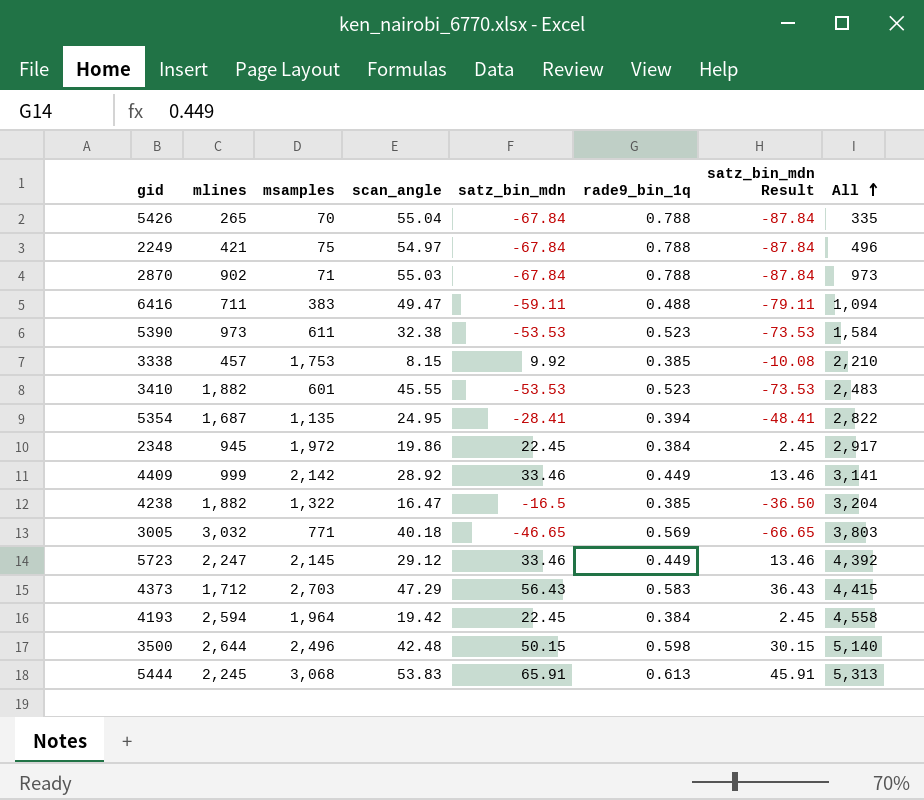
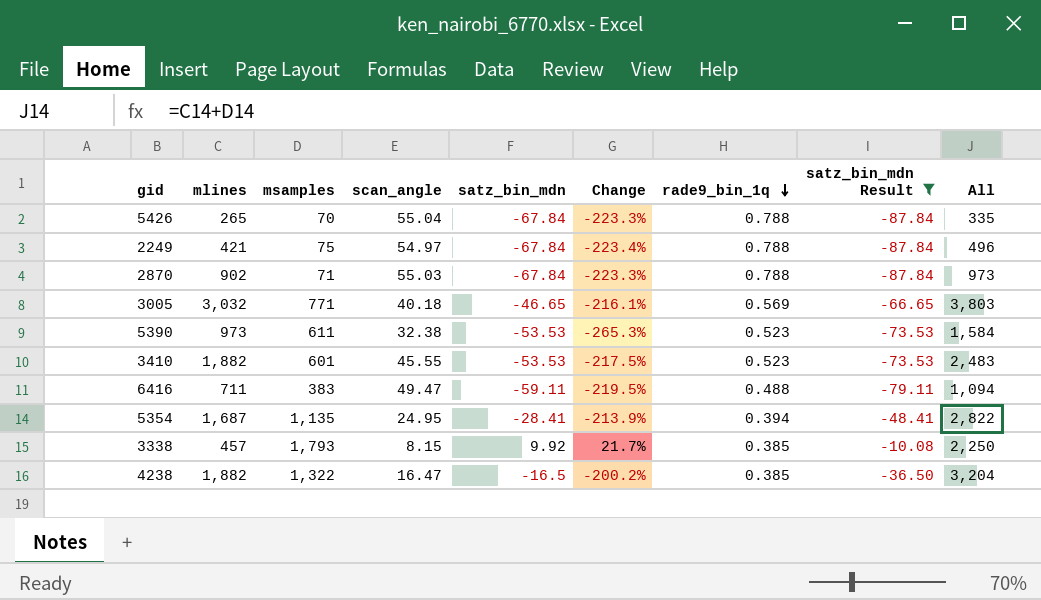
filter: none -> satz_bin_mdn Result <= -10.08
row order: All ascending -> rade9_bin_1q descending
column Change | formula: none -> ([satz_bin_mdn] - [scan_angle]) / [scan_angle]
3338 | msamples: 1,753 -> 1,793
3338 | All: 2,210 -> 2,250

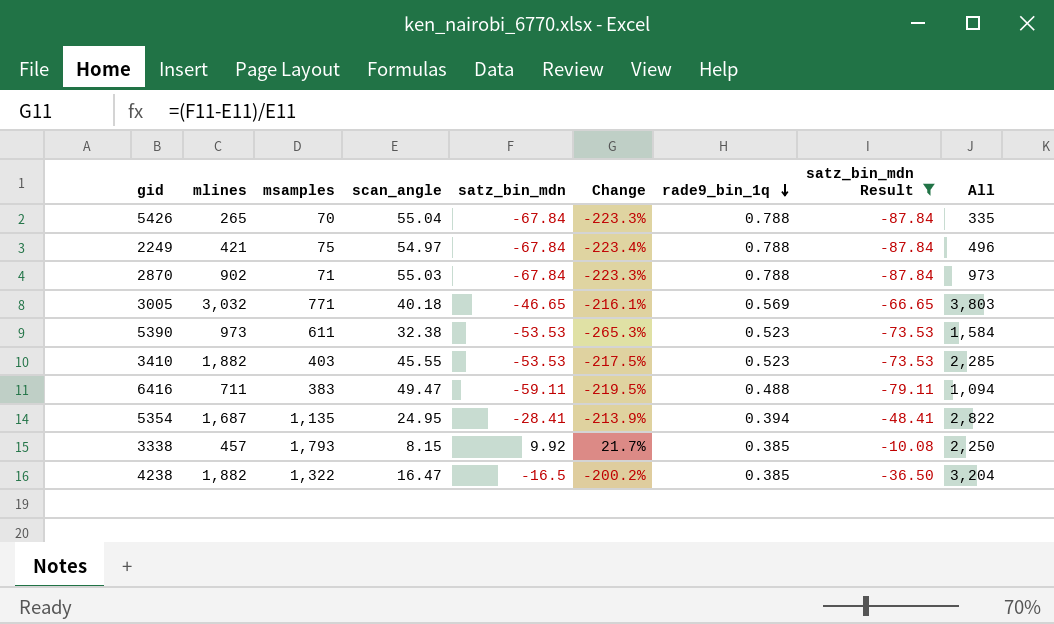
3410 | msamples: 601 -> 403
3410 | All: 2,483 -> 2,285

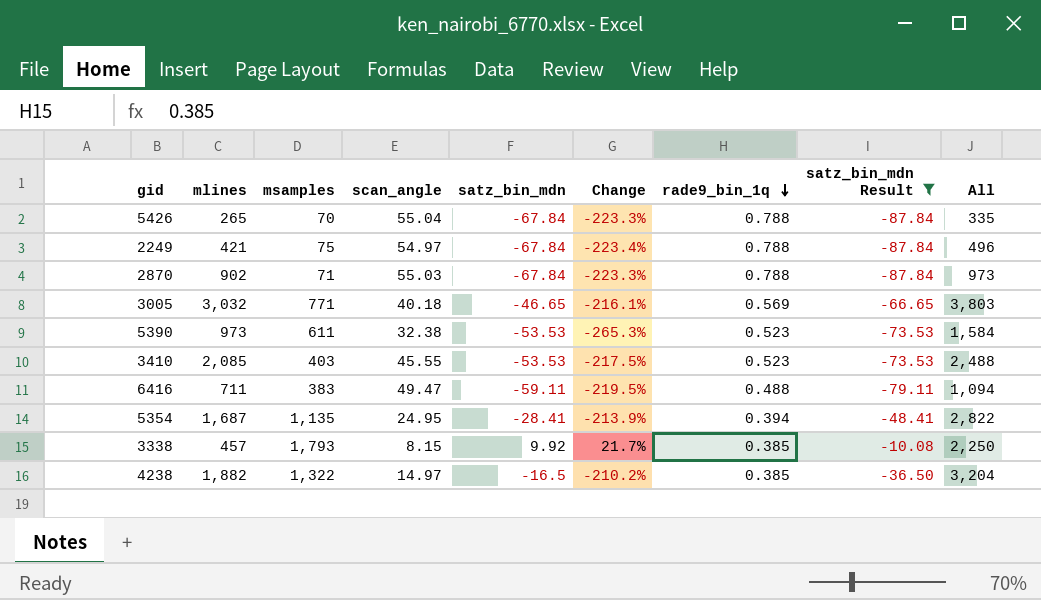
3410 | mlines: 1,882 -> 2,085
3410 | All: 2,285 -> 2,488
4238 | scan_angle: 16.47 -> 14.97
4238 | Change: -200.2% -> -210.2%

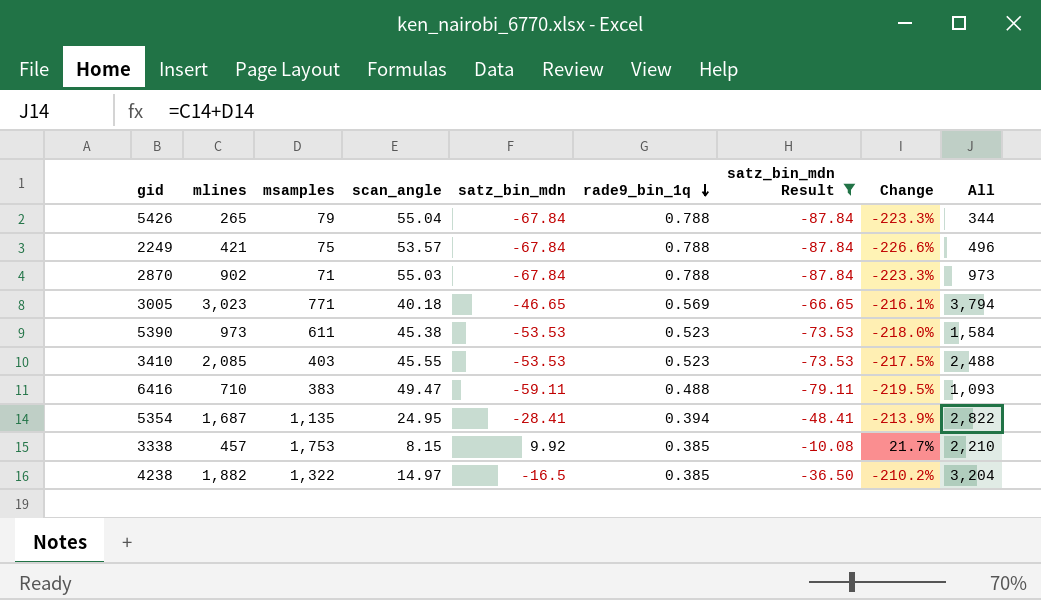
column Change | position: 6 -> 8
5426 | msamples: 70 -> 79
5426 | All: 335 -> 344
2249 | scan_angle: 54.97 -> 53.57
2249 | Change: -223.4% -> -226.6%
3005 | mlines: 3,032 -> 3,023
3005 | All: 3,803 -> 3,794
5390 | scan_angle: 32.38 -> 45.38
5390 | Change: -265.3% -> -218.0%
6416 | mlines: 711 -> 710
6416 | All: 1,094 -> 1,093
3338 | msamples: 1,793 -> 1,753
3338 | All: 2,250 -> 2,210

